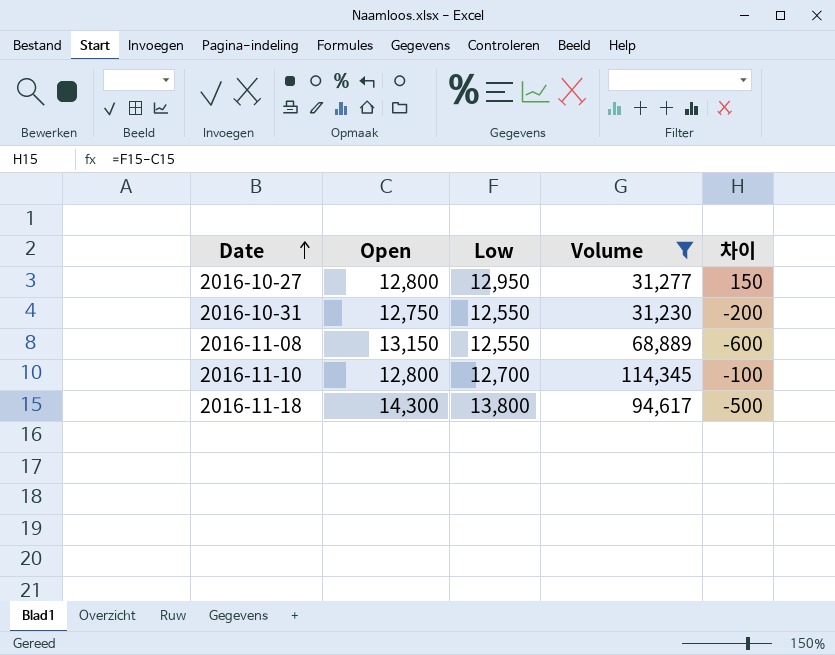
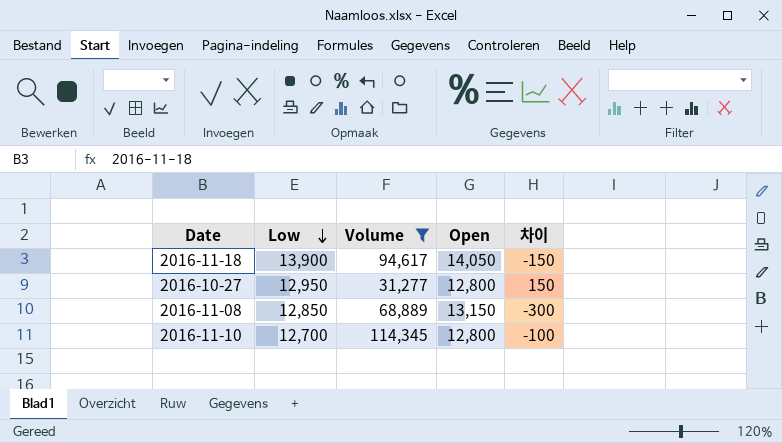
row order: Date ascending -> Low descending
column Open | position: 2 -> 4
row 2016-10-31: 12,750 | 12,550 | 31,230 | -200 -> none
2016-11-18 | Low: 13,800 -> 13,900
2016-11-18 | Open: 14,300 -> 14,050
2016-11-18 | 차이: -500 -> -150
2016-11-08 | Low: 12,550 -> 12,850
2016-11-08 | 차이: -600 -> -300

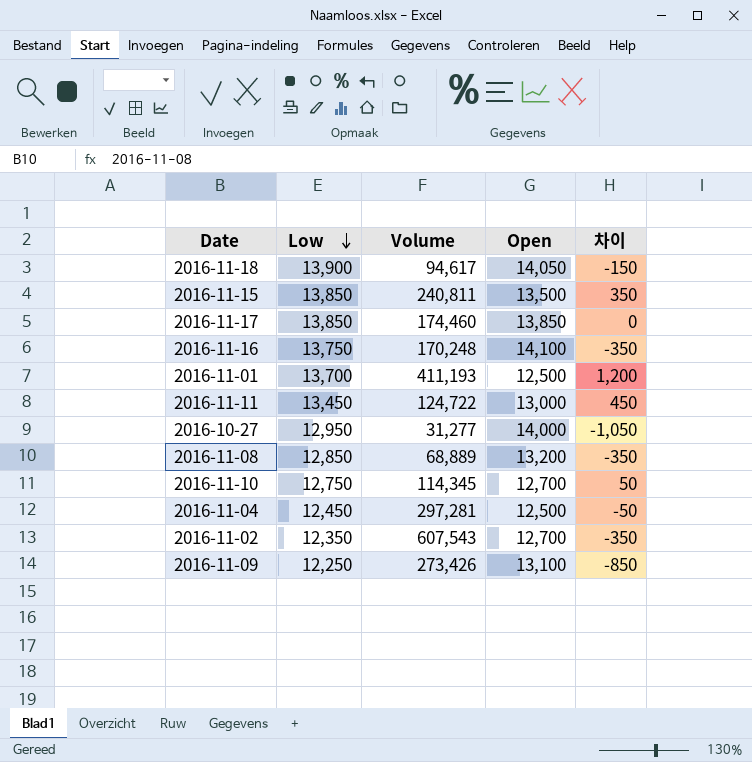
filter: Volume <= 114,345 -> none
2016-10-27 | Open: 12,800 -> 14,000
2016-10-27 | 차이: 150 -> -1,050
2016-11-08 | Open: 13,150 -> 13,200
2016-11-08 | 차이: -300 -> -350
2016-11-10 | Low: 12,700 -> 12,750
2016-11-10 | Open: 12,800 -> 12,700
2016-11-10 | 차이: -100 -> 50

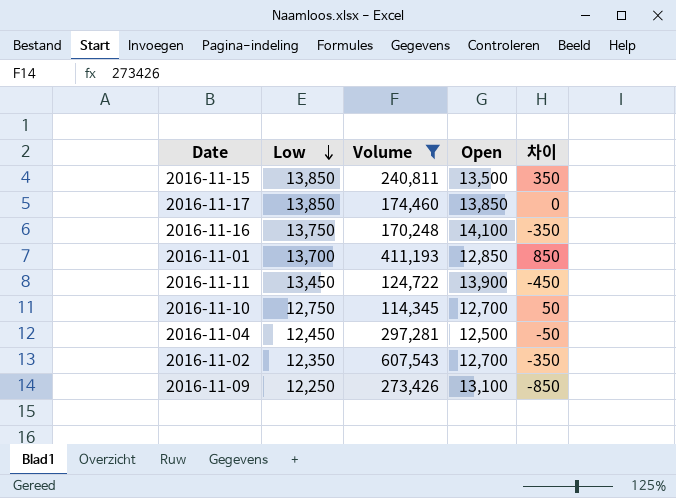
filter: none -> Volume >= 114,345
2016-11-01 | Open: 12,500 -> 12,850
2016-11-01 | 차이: 1,200 -> 850
2016-11-11 | Open: 13,000 -> 13,900
2016-11-11 | 차이: 450 -> -450

